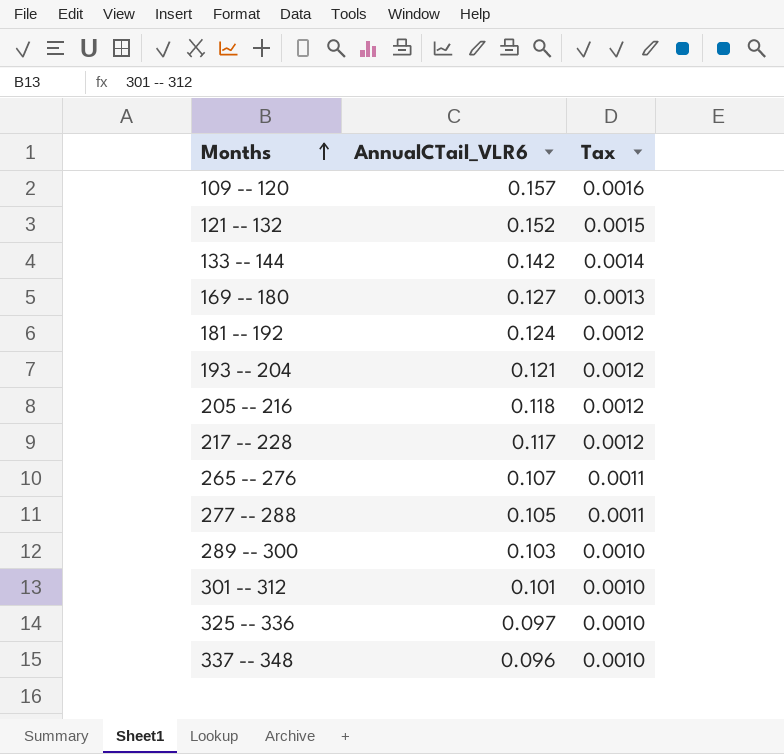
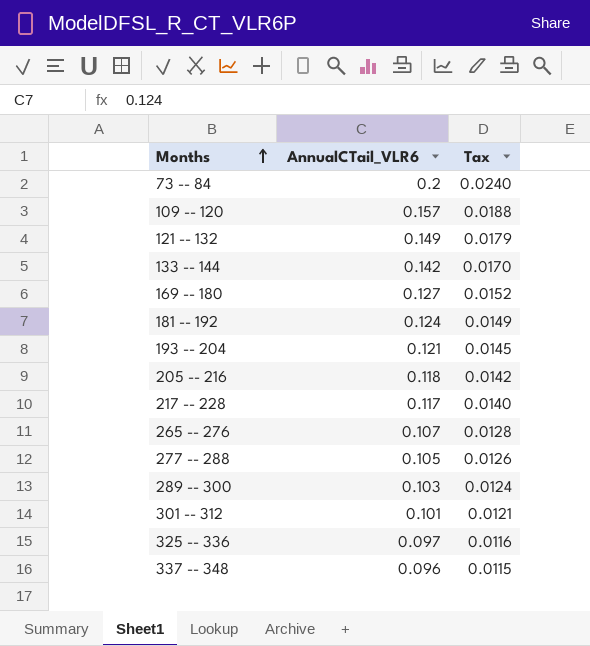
column Tax | formula: [AnnualCTail_VLR6] * 0.01 -> [AnnualCTail_VLR6] * 0.12
row 73 -- 84: none -> 0.2 | 0.0240
121 -- 132 | AnnualCTail_VLR6: 0.152 -> 0.149

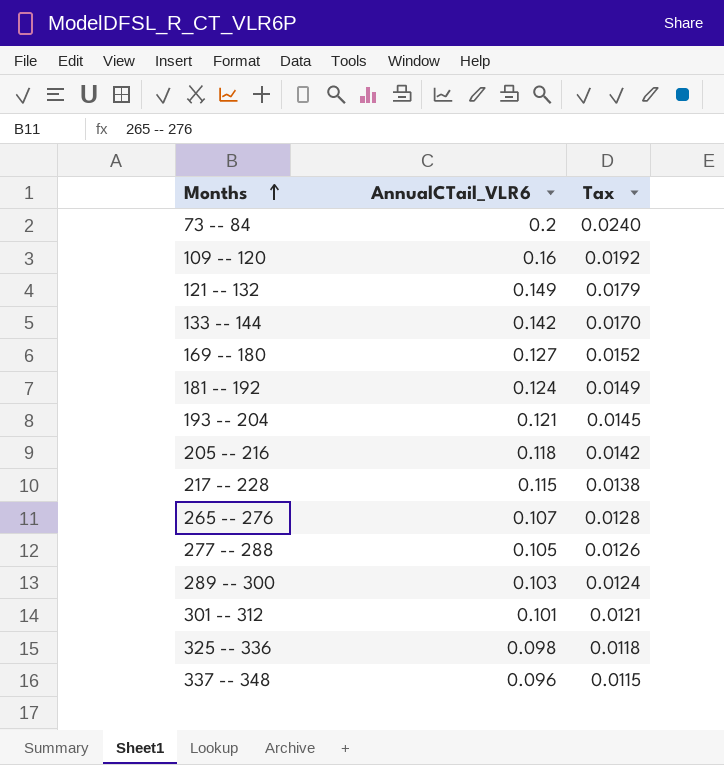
109 -- 120 | AnnualCTail_VLR6: 0.157 -> 0.16
109 -- 120 | Tax: 0.0188 -> 0.0192
217 -- 228 | AnnualCTail_VLR6: 0.117 -> 0.115
217 -- 228 | Tax: 0.0140 -> 0.0138
325 -- 336 | AnnualCTail_VLR6: 0.097 -> 0.098
325 -- 336 | Tax: 0.0116 -> 0.0118

